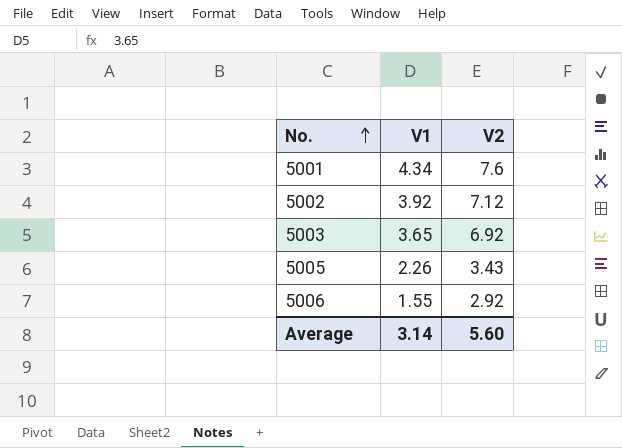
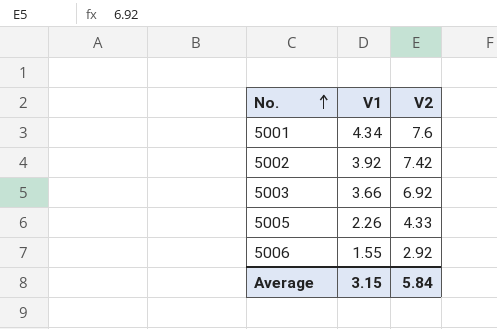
5002 | V2: 7.12 -> 7.42
5003 | V1: 3.65 -> 3.66
5005 | V2: 3.43 -> 4.33
Average | V1: 3.14 -> 3.15
Average | V2: 5.60 -> 5.84

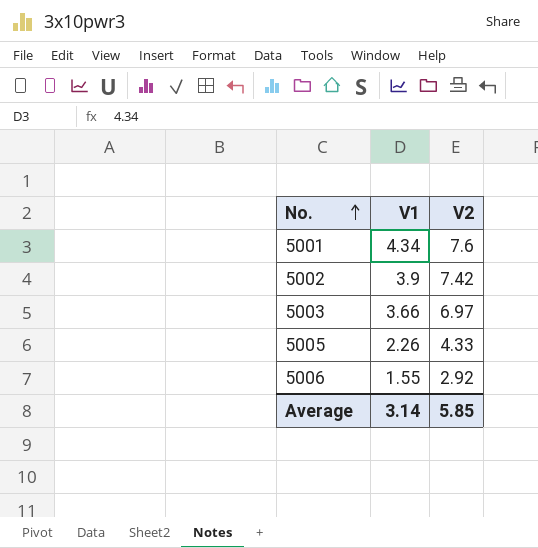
5002 | V1: 3.92 -> 3.9
5003 | V2: 6.92 -> 6.97
Average | V1: 3.15 -> 3.14
Average | V2: 5.84 -> 5.85

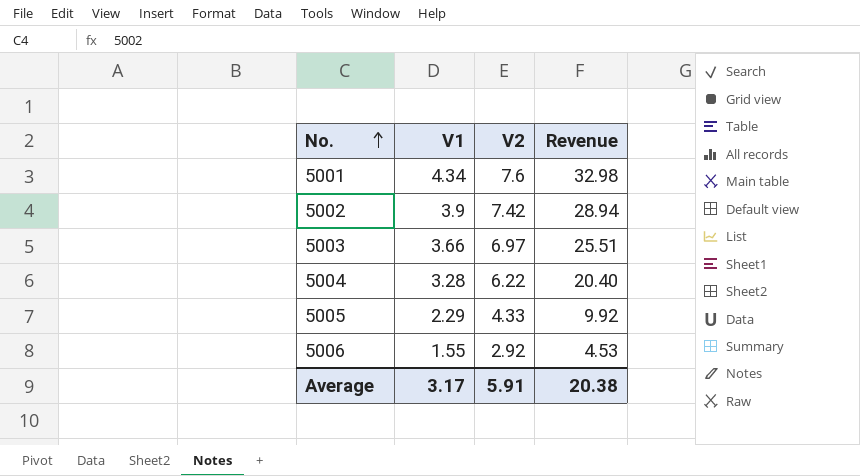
column Revenue | formula: none -> [V1] * [V2]
row 5004: none -> 3.28 | 6.22 | 20.40
5005 | V1: 2.26 -> 2.29
Average | V1: 3.14 -> 3.17
Average | V2: 5.85 -> 5.91

